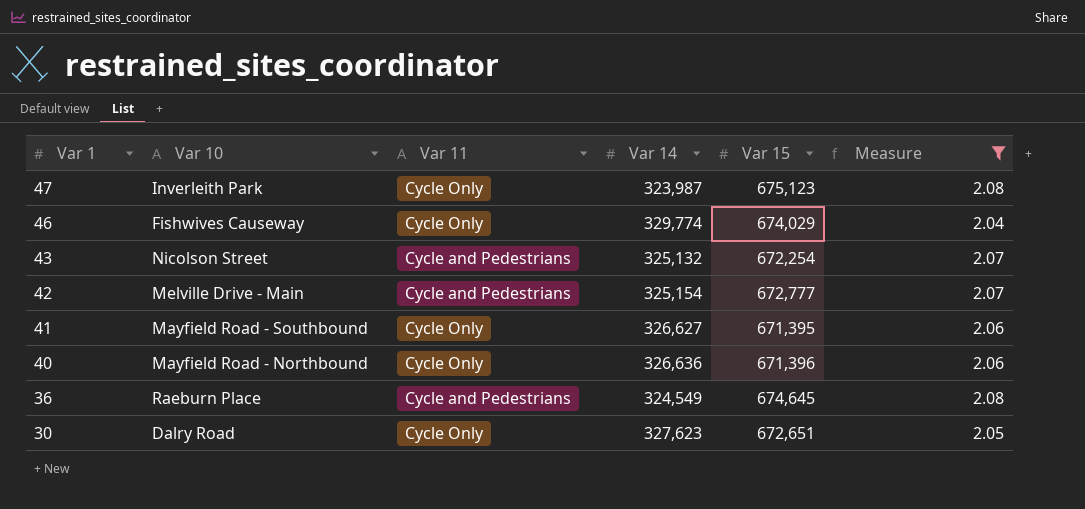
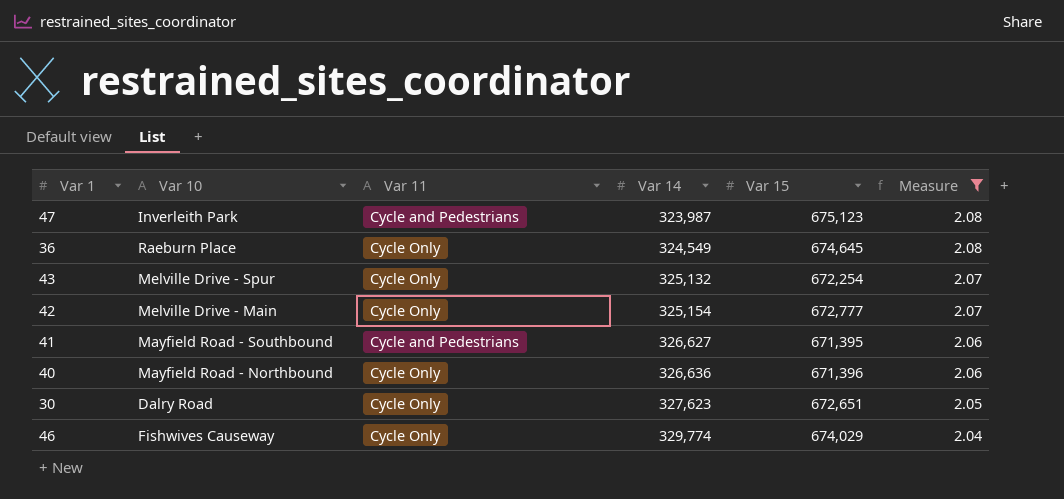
row order: Var 1 descending -> Var 14 ascending
47 | Var 11: Cycle Only -> Cycle and Pedestrians
36 | Var 11: Cycle and Pedestrians -> Cycle Only
43 | Var 10: Nicolson Street -> Melville Drive - Spur
43 | Var 11: Cycle and Pedestrians -> Cycle Only
42 | Var 11: Cycle and Pedestrians -> Cycle Only
41 | Var 11: Cycle Only -> Cycle and Pedestrians

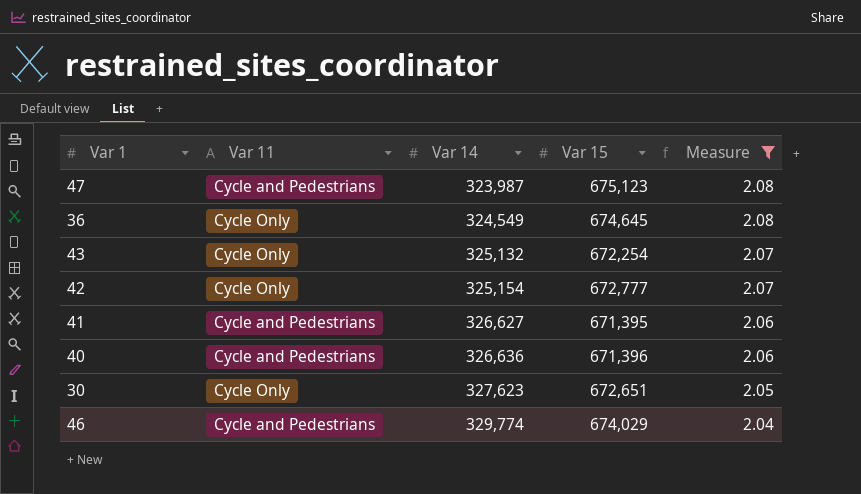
column Var 10 | position: 2 -> none
40 | Var 11: Cycle Only -> Cycle and Pedestrians
46 | Var 11: Cycle Only -> Cycle and Pedestrians

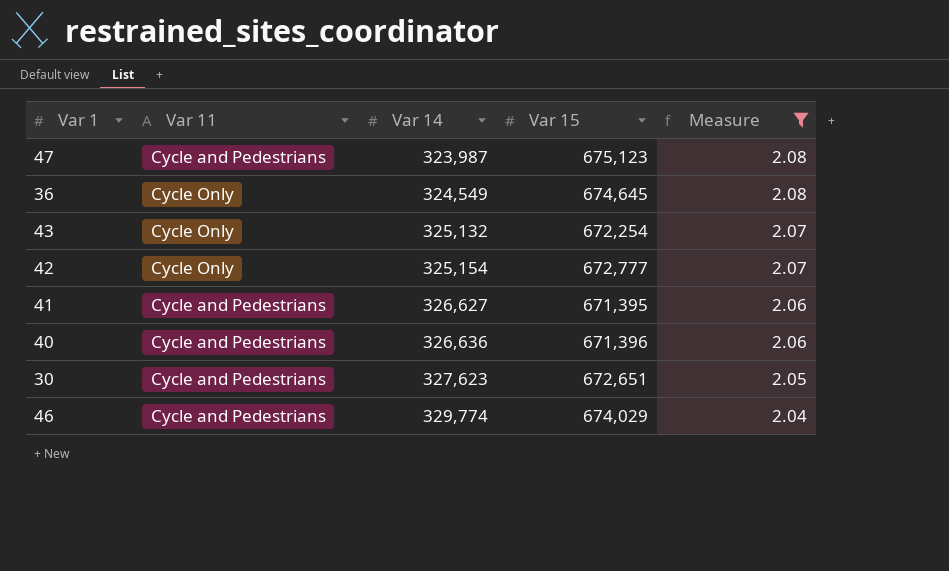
30 | Var 11: Cycle Only -> Cycle and Pedestrians

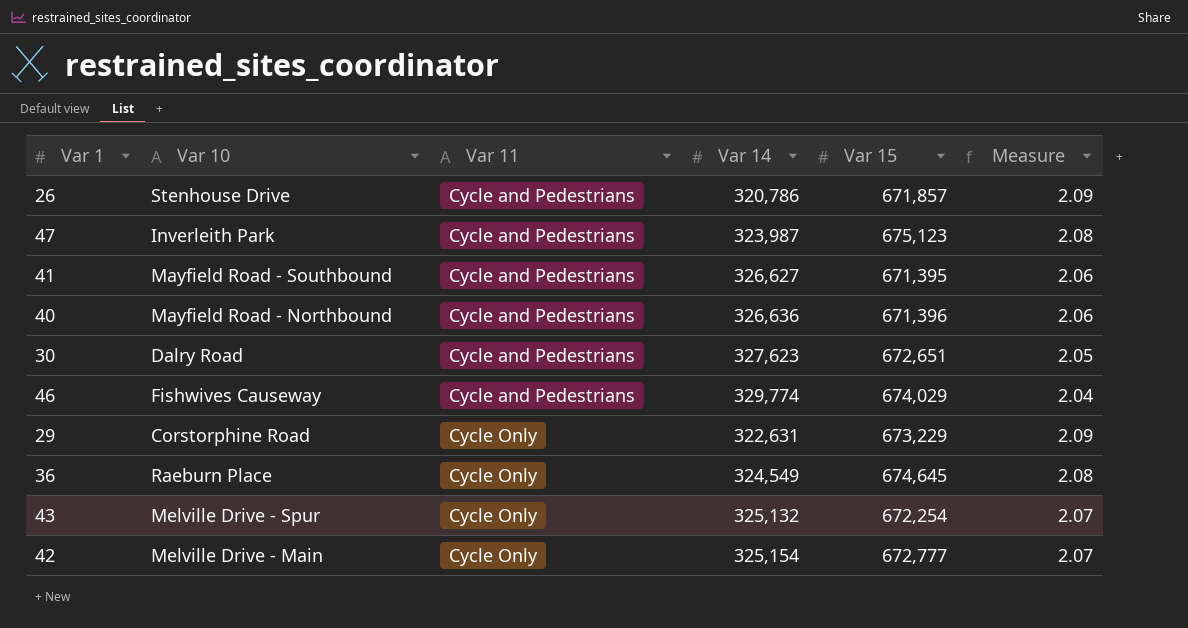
filter: Measure != 2.09 -> none
row order: Var 14 ascending -> Var 11 ascending
column Var 10 | position: none -> 2

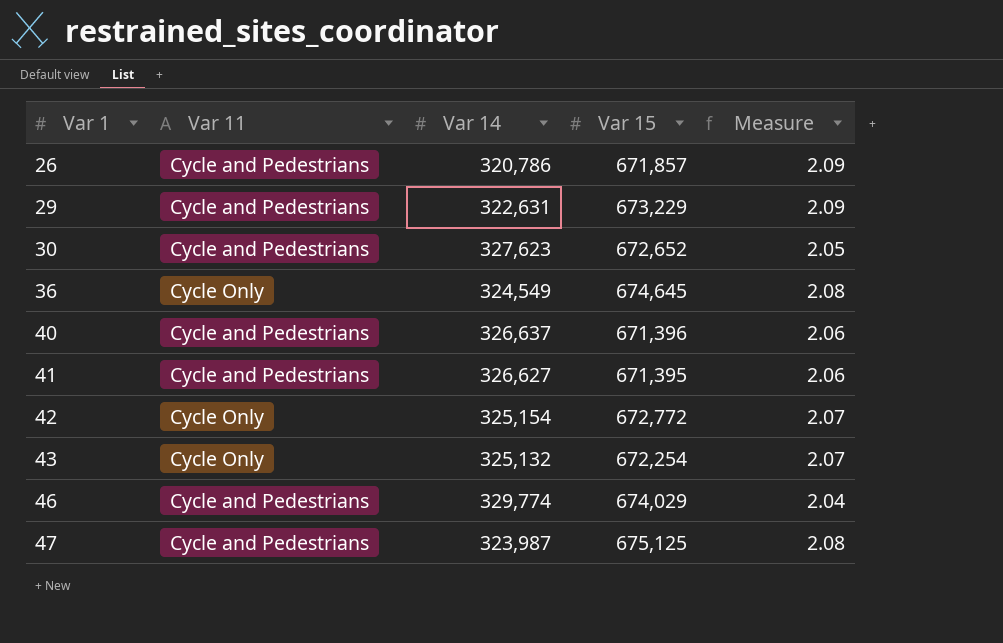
row order: Var 11 ascending -> Var 1 ascending
column Var 10 | position: 2 -> none
29 | Var 11: Cycle Only -> Cycle and Pedestrians
30 | Var 15: 672,651 -> 672,652
40 | Var 14: 326,636 -> 326,637
42 | Var 15: 672,777 -> 672,772
47 | Var 15: 675,123 -> 675,125

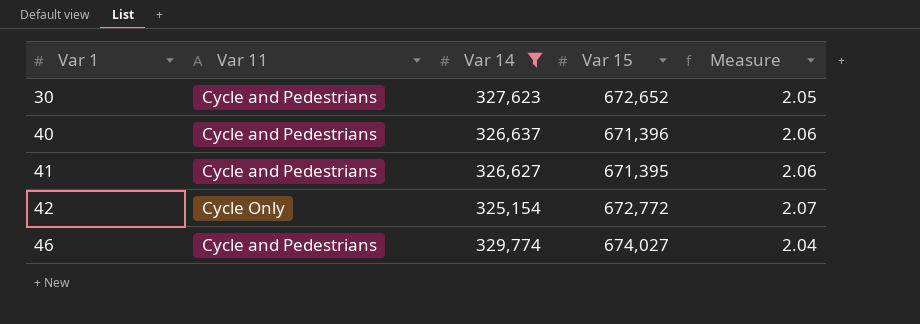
filter: none -> Var 14 >= 325,154
46 | Var 15: 674,029 -> 674,027

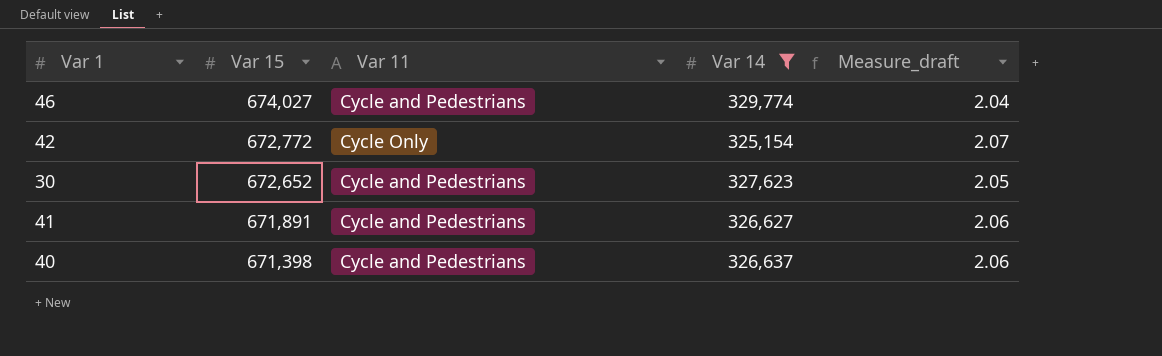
row order: Var 1 ascending -> Var 15 descending
column Var 15 | position: 4 -> 2
column name: Measure -> Measure_draft
41 | Var 15: 671,395 -> 671,891
40 | Var 15: 671,396 -> 671,398

